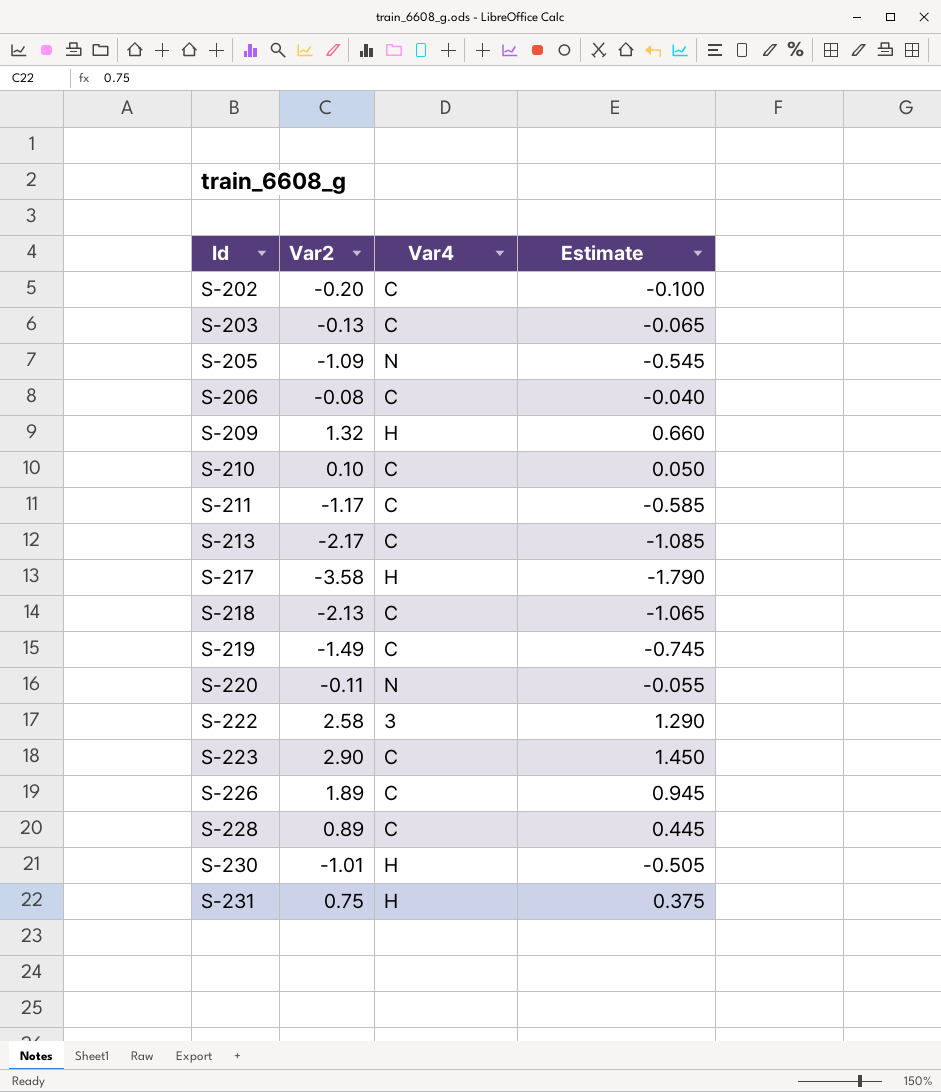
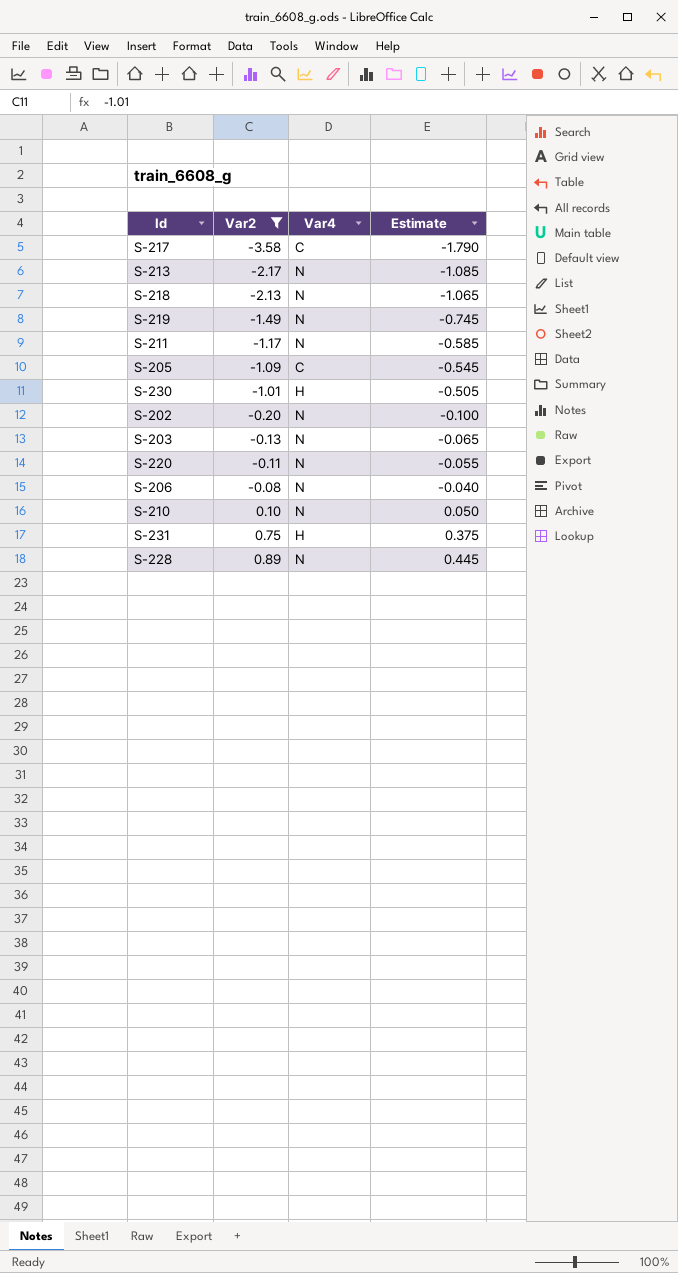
filter: none -> Var2 <= 0.89
row order: Id ascending -> Var2 ascending
S-217 | Var4: H -> C
S-213 | Var4: C -> N
S-218 | Var4: C -> N
S-219 | Var4: C -> N
S-211 | Var4: C -> N
S-205 | Var4: N -> C
S-202 | Var4: C -> N
S-203 | Var4: C -> N
S-206 | Var4: C -> N
S-210 | Var4: C -> N
S-228 | Var4: C -> N

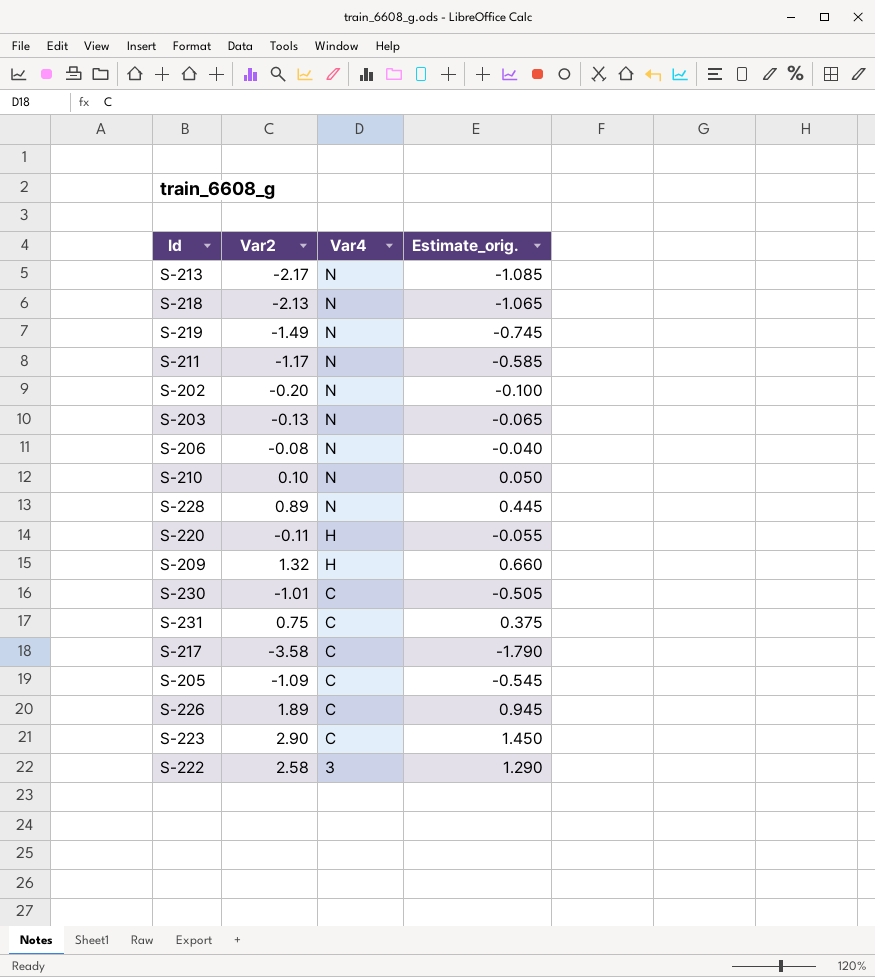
filter: Var2 <= 0.89 -> none
row order: Var2 ascending -> Var4 descending
column name: Estimate -> Estimate_orig.
S-220 | Var4: N -> H
S-230 | Var4: H -> C
S-231 | Var4: H -> C

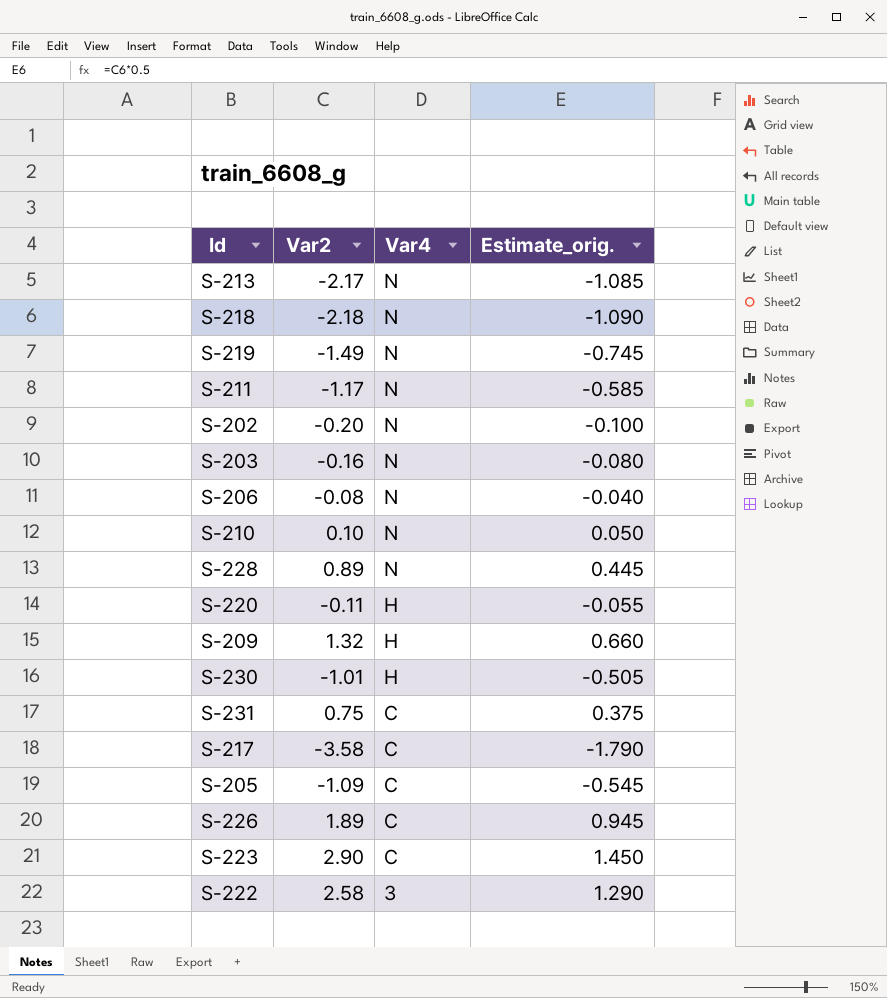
S-218 | Var2: -2.13 -> -2.18
S-218 | Estimate_orig.: -1.065 -> -1.090
S-203 | Var2: -0.13 -> -0.16
S-203 | Estimate_orig.: -0.065 -> -0.080
S-230 | Var4: C -> H

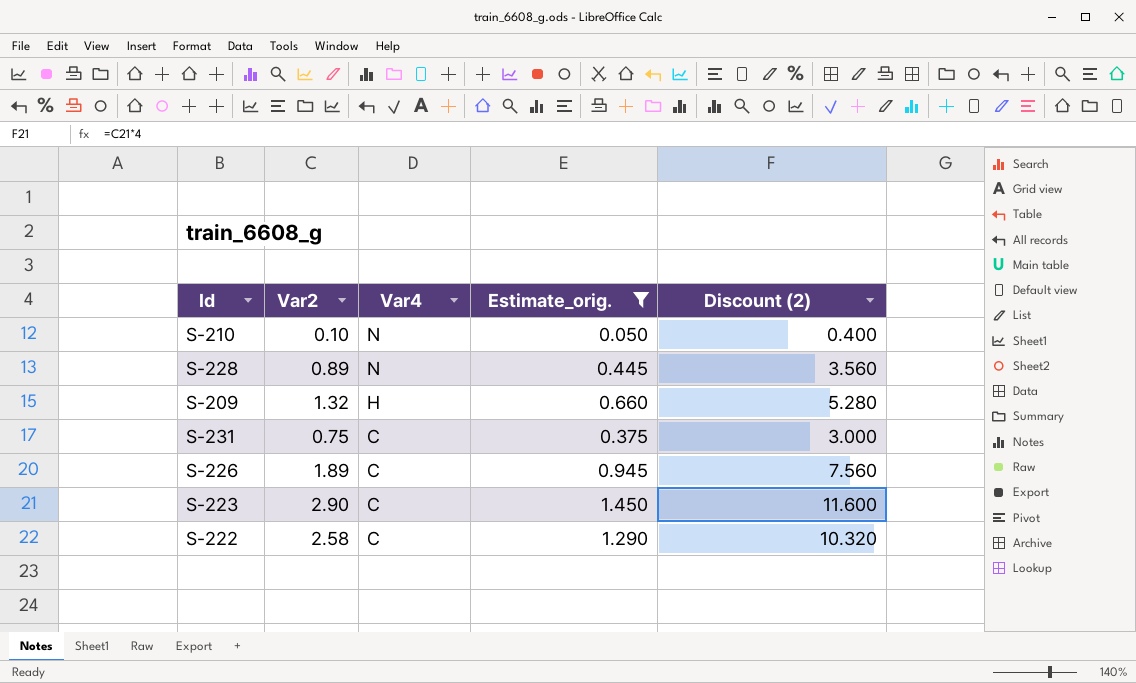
filter: none -> Estimate_orig. >= 0.050
column Discount (2) | formula: none -> [Var2] * 4
S-222 | Var4: 3 -> C

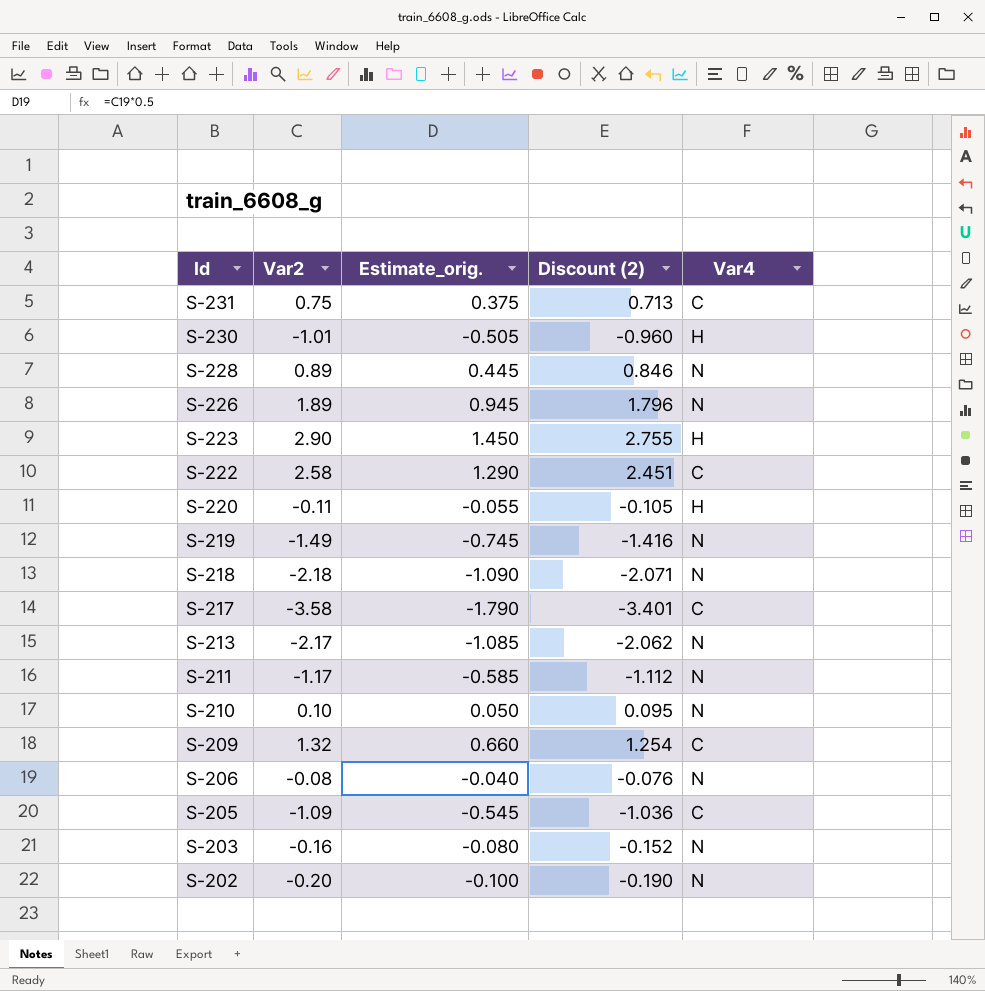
filter: Estimate_orig. >= 0.050 -> none
row order: Var4 descending -> Id descending
column Discount (2) | formula: [Var2] * 4 -> [Var2] * 0.95
column Var4 | position: 3 -> 5
S-226 | Var4: C -> N
S-223 | Var4: C -> H
S-209 | Var4: H -> C

